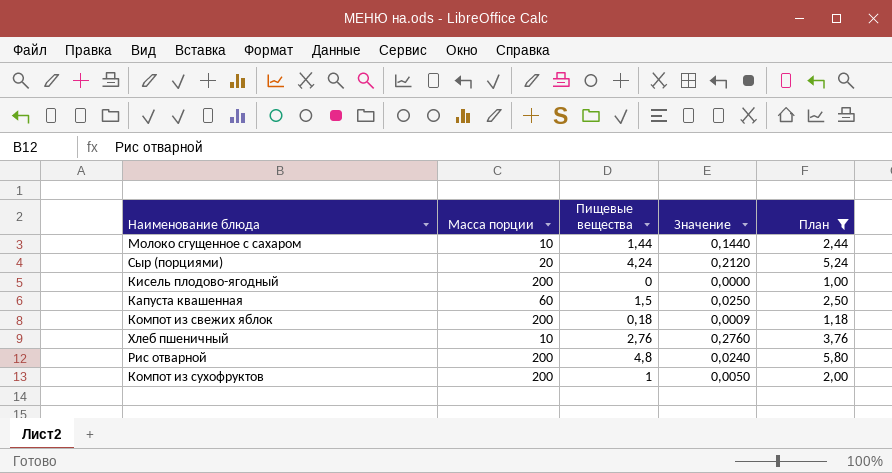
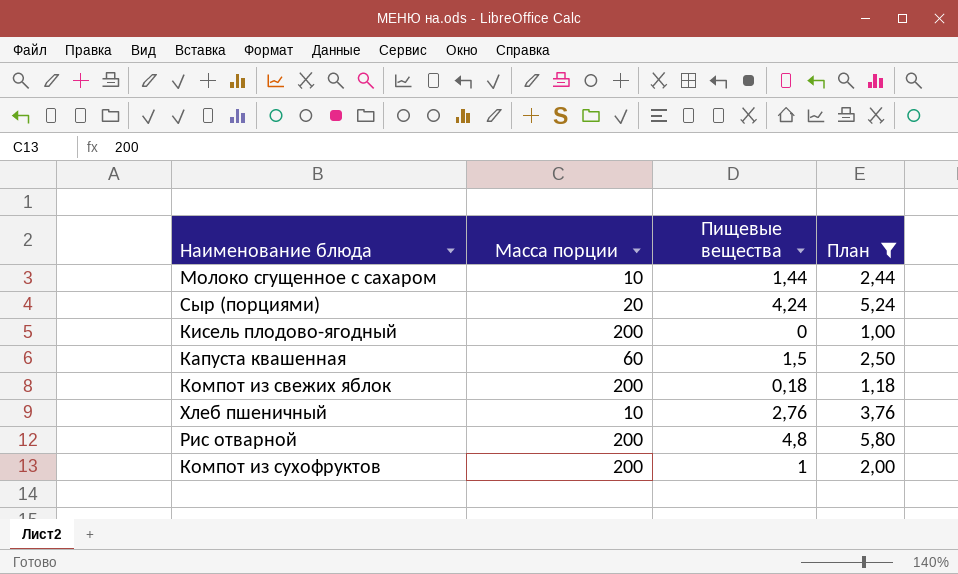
column Значение | formula: [Пищевые вещества] / [Масса порции] -> none

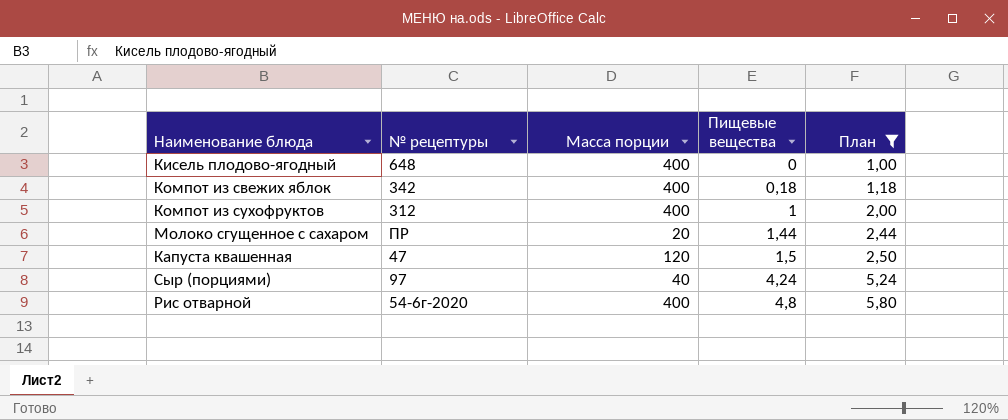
row order: none -> Пищевые вещества ascending
column № рецептуры | position: none -> 2
row Хлеб пшеничный: 10 | 2,76 | 3,76 -> none
Кисель плодово-ягодный | Масса порции: 200 -> 400
Компот из свежих яблок | Масса порции: 200 -> 400
Компот из сухофруктов | Масса порции: 200 -> 400
Молоко сгущенное с сахаром | Масса порции: 10 -> 20
Капуста квашенная | Масса порции: 60 -> 120
Сыр (порциями) | Масса порции: 20 -> 40
Рис отварной | Масса порции: 200 -> 400

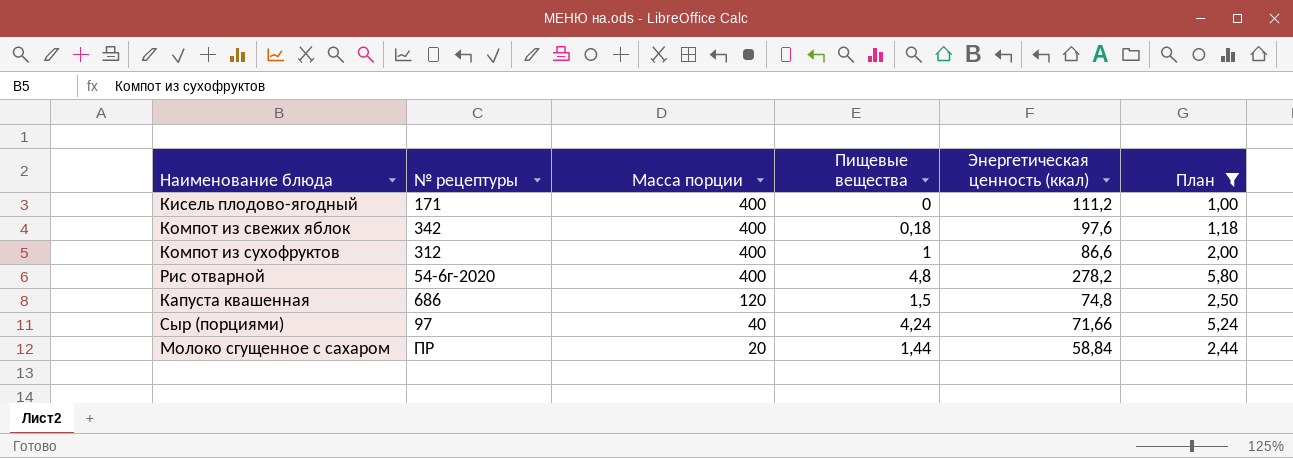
row order: Пищевые вещества ascending -> Масса порции descending
column Энергетическая ценность (ккал) | position: none -> 5
Кисель плодово-ягодный | № рецептуры: 648 -> 171
Капуста квашенная | № рецептуры: 47 -> 686

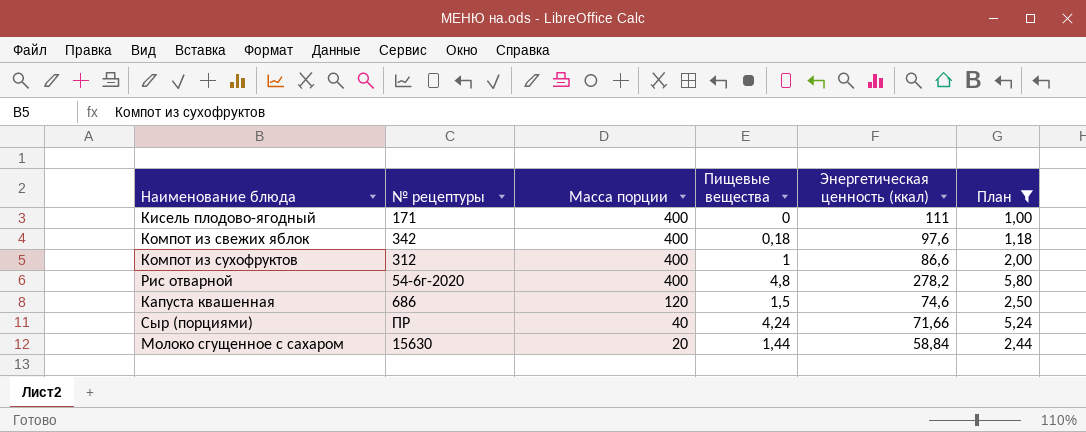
Кисель плодово-ягодный | Энергетическая ценность (ккал): 111,2 -> 111
Капуста квашенная | Энергетическая ценность (ккал): 74,8 -> 74,6
Сыр (порциями) | № рецептуры: 97 -> ПР
Молоко сгущенное с сахаром | № рецептуры: ПР -> 15630

